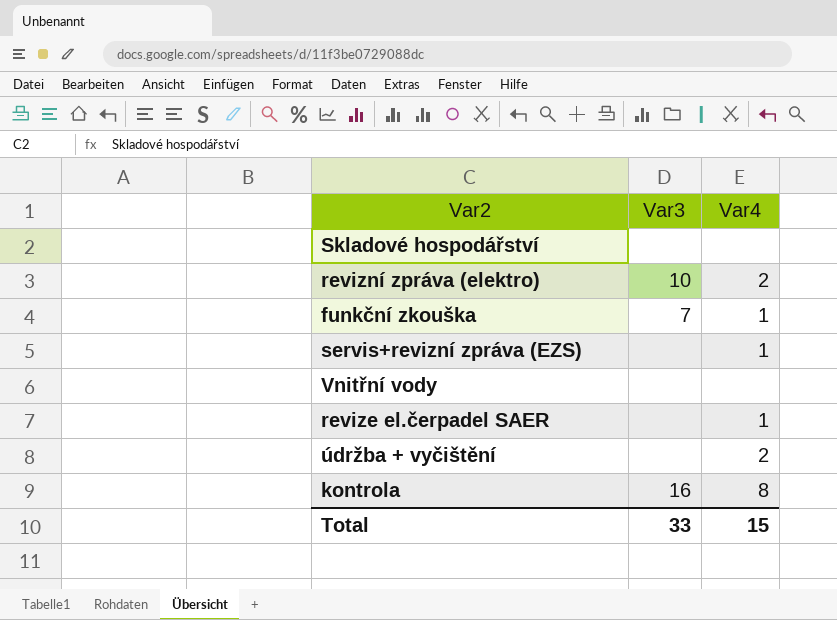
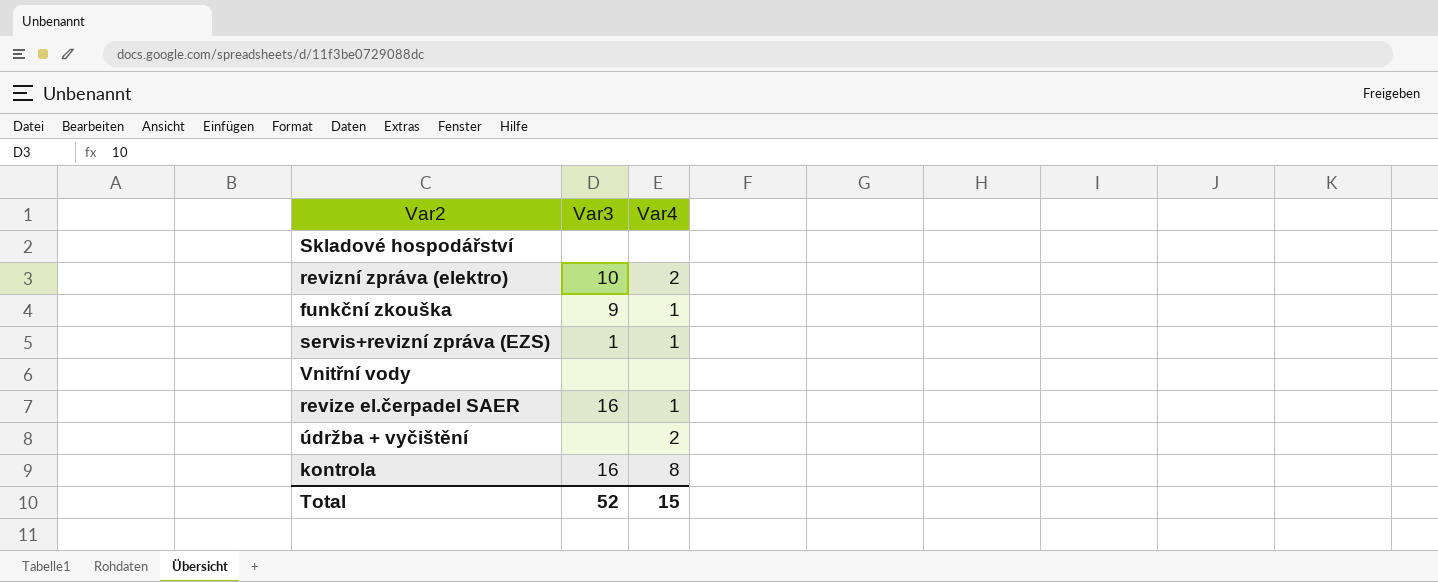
funkční zkouška | Var3: 7 -> 9
servis+revizní zpráva (EZS) | Var3: none -> 1
revize el.čerpadel SAER | Var3: none -> 16
Total | Var3: 33 -> 52

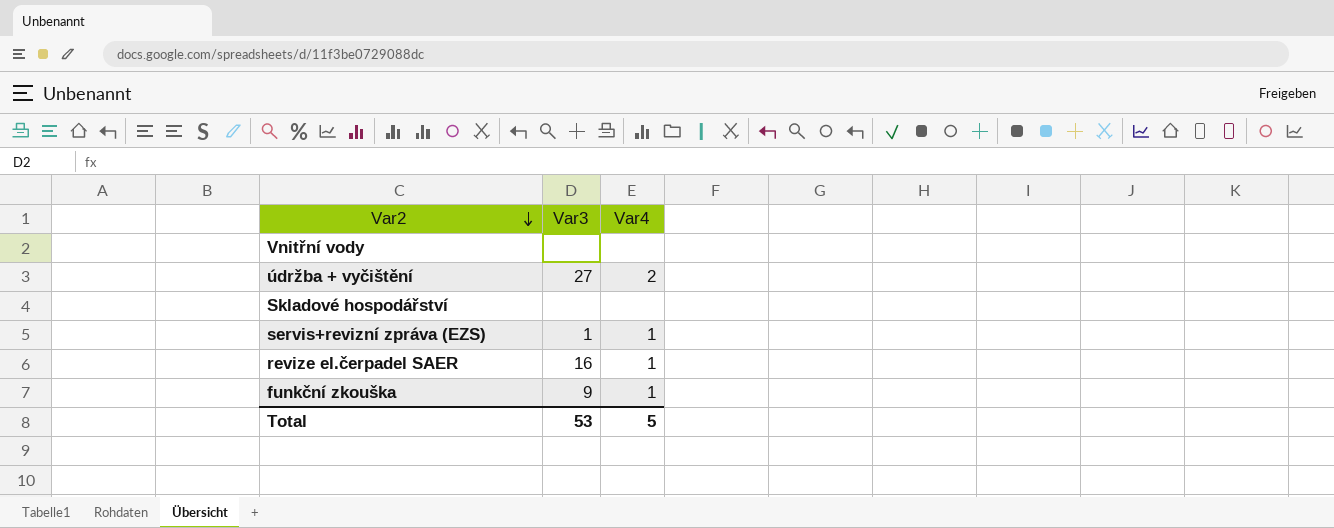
row order: none -> Var2 descending
row revizní zpráva (elektro): 10 | 2 -> none
row kontrola: 16 | 8 -> none
údržba + vyčištění | Var3: none -> 27
Total | Var3: 52 -> 53
Total | Var4: 15 -> 5

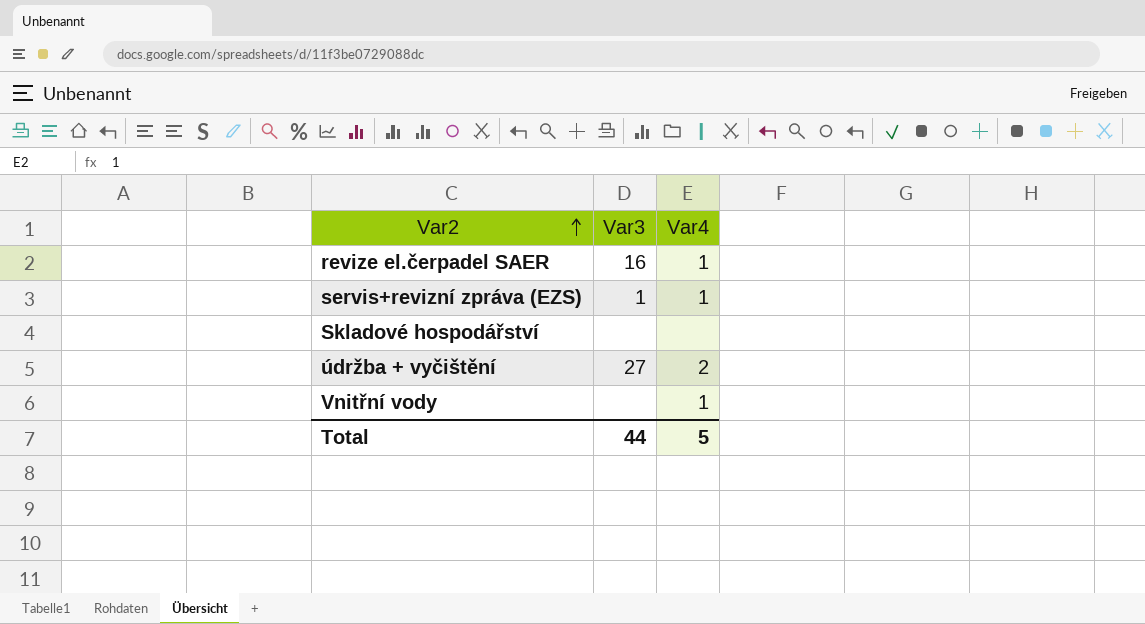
row order: Var2 descending -> Var2 ascending
row funkční zkouška: 9 | 1 -> none
Vnitřní vody | Var4: none -> 1
Total | Var3: 53 -> 44

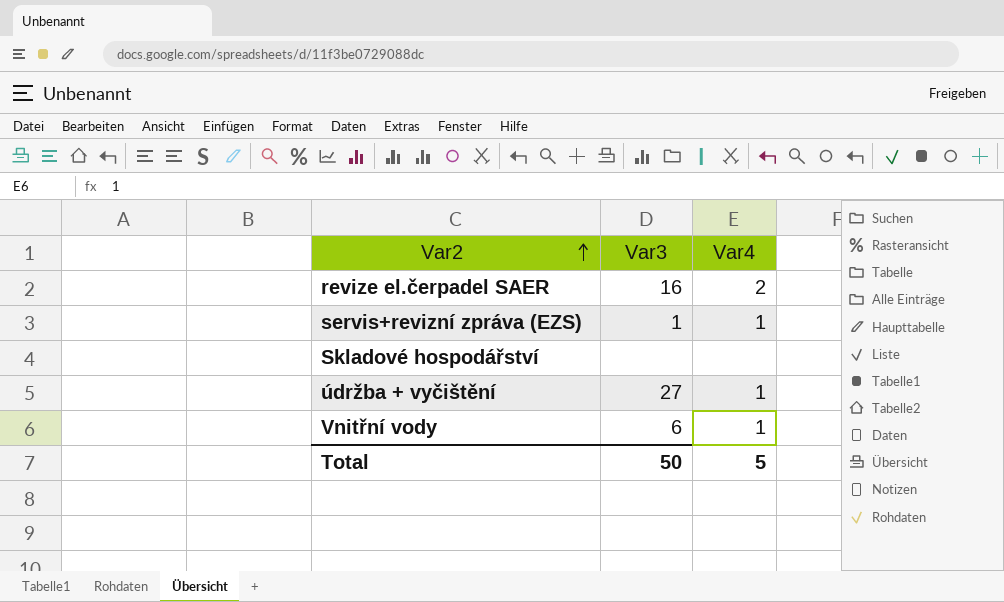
revize el.čerpadel SAER | Var4: 1 -> 2
údržba + vyčištění | Var4: 2 -> 1
Vnitřní vody | Var3: none -> 6
Total | Var3: 44 -> 50

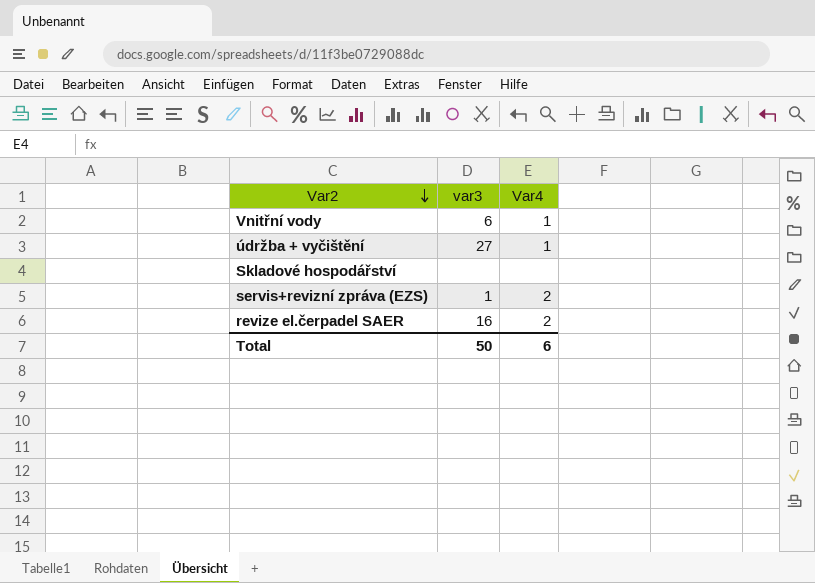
row order: Var2 ascending -> Var2 descending
column name: Var3 -> var3
servis+revizní zpráva (EZS) | Var4: 1 -> 2
Total | Var4: 5 -> 6

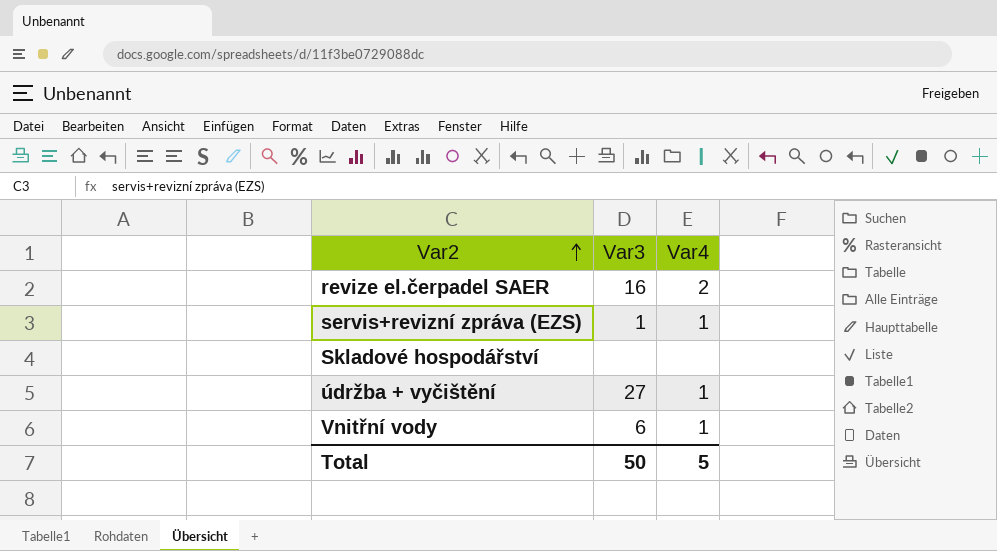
row order: Var2 descending -> Var2 ascending
column name: var3 -> Var3
servis+revizní zpráva (EZS) | Var4: 2 -> 1
Total | Var4: 6 -> 5

